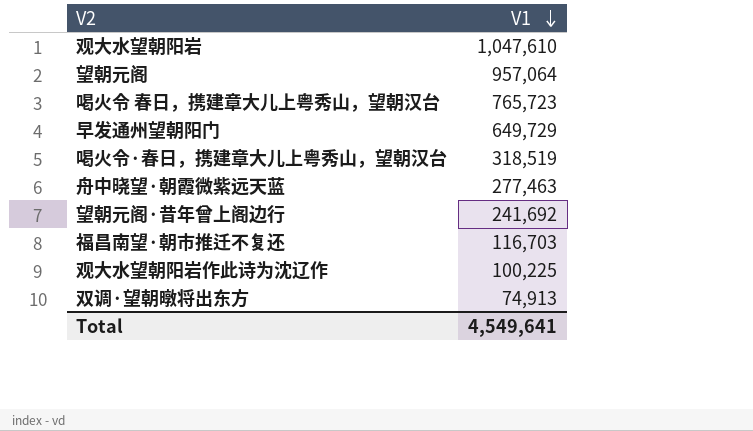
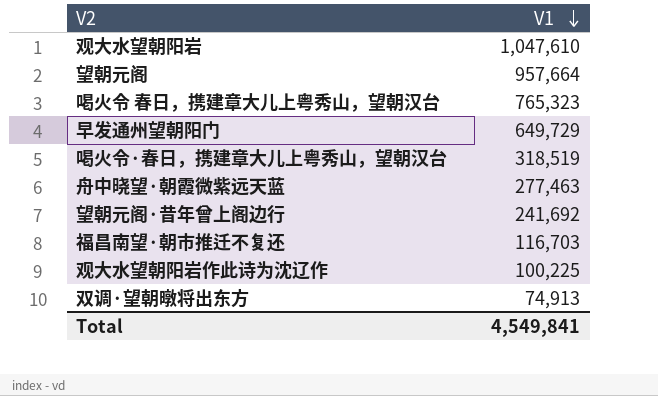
望朝元阁 | V1: 957,064 -> 957,664
喝火令 春日，携建章大儿上粤秀山，望朝汉台 | V1: 765,723 -> 765,323
Total | V1: 4,549,641 -> 4,549,841

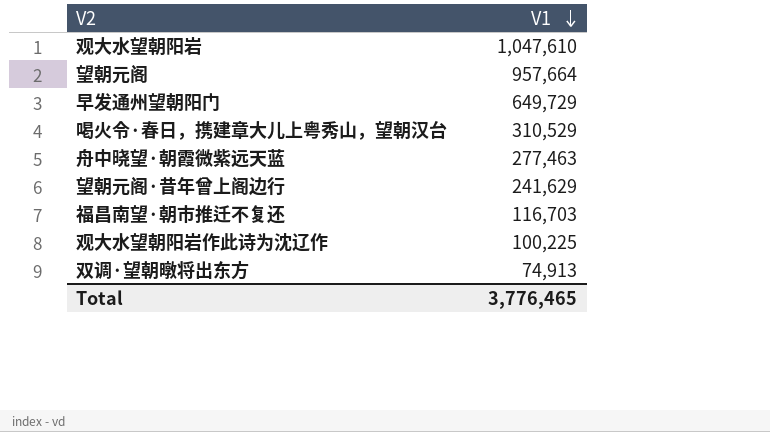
row 喝火令 春日，携建章大儿上粤秀山，望朝汉台: 765,323 -> none
喝火令·春日，携建章大儿上粤秀山，望朝汉台 | V1: 318,519 -> 310,529
望朝元阁·昔年曾上阁边行 | V1: 241,692 -> 241,629
Total | V1: 4,549,841 -> 3,776,465

